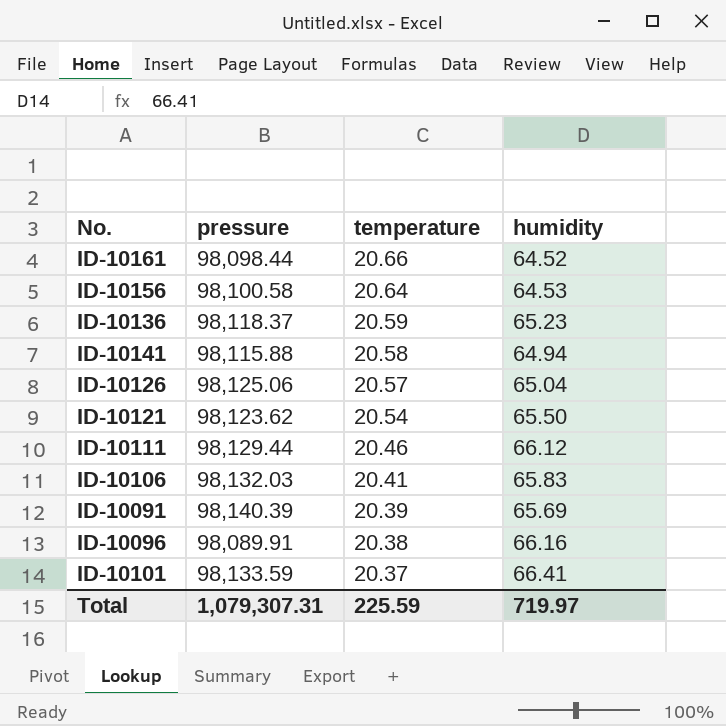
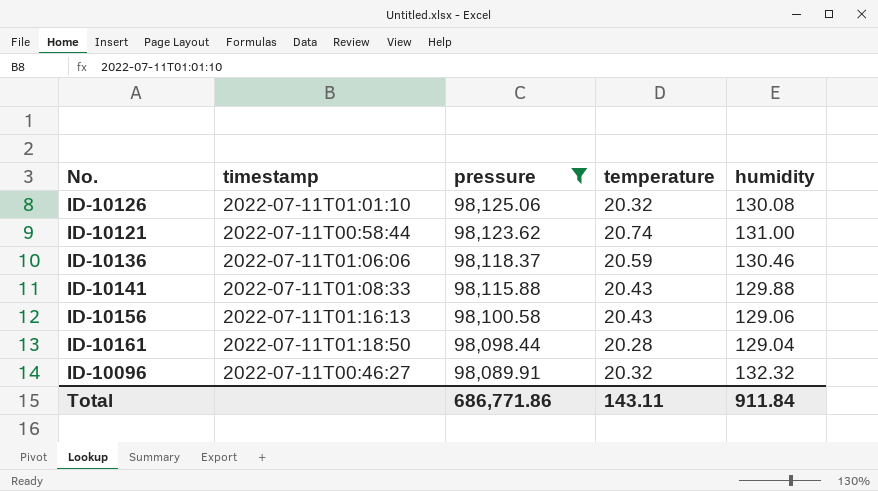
filter: none -> pressure <= 98,125.06
row order: temperature descending -> pressure descending
column timestamp | position: none -> 2
ID-10126 | temperature: 20.57 -> 20.32
ID-10126 | humidity: 65.04 -> 130.08
ID-10121 | temperature: 20.54 -> 20.74
ID-10121 | humidity: 65.50 -> 131.00
ID-10136 | humidity: 65.23 -> 130.46
ID-10141 | temperature: 20.58 -> 20.43
ID-10141 | humidity: 64.94 -> 129.88
ID-10156 | temperature: 20.64 -> 20.43
ID-10156 | humidity: 64.53 -> 129.06
ID-10161 | temperature: 20.66 -> 20.28
ID-10161 | humidity: 64.52 -> 129.04
ID-10096 | temperature: 20.38 -> 20.32
ID-10096 | humidity: 66.16 -> 132.32
Total | pressure: 1,079,307.31 -> 686,771.86
Total | temperature: 225.59 -> 143.11
Total | humidity: 719.97 -> 911.84

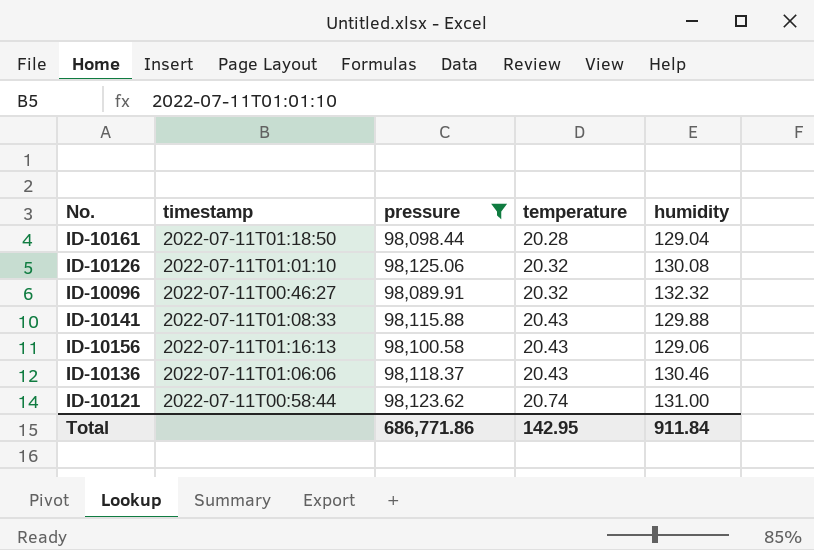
row order: pressure descending -> temperature ascending
ID-10136 | temperature: 20.59 -> 20.43
Total | temperature: 143.11 -> 142.95

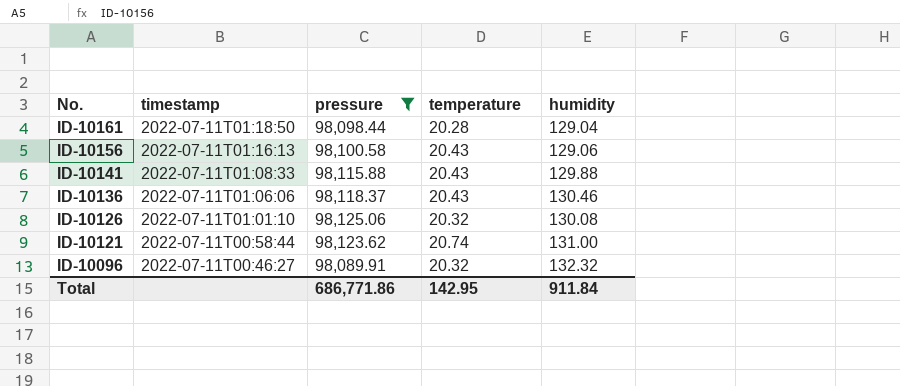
row order: temperature ascending -> No. descending

